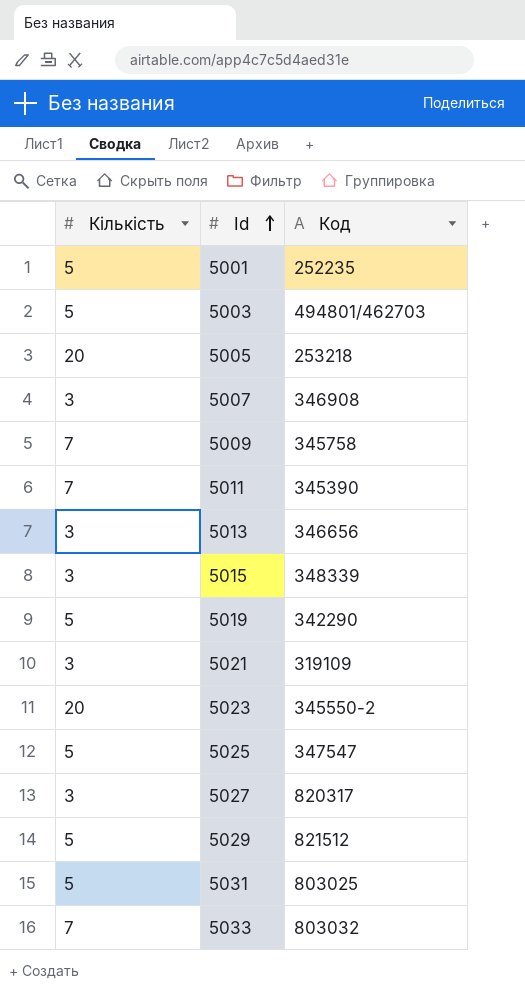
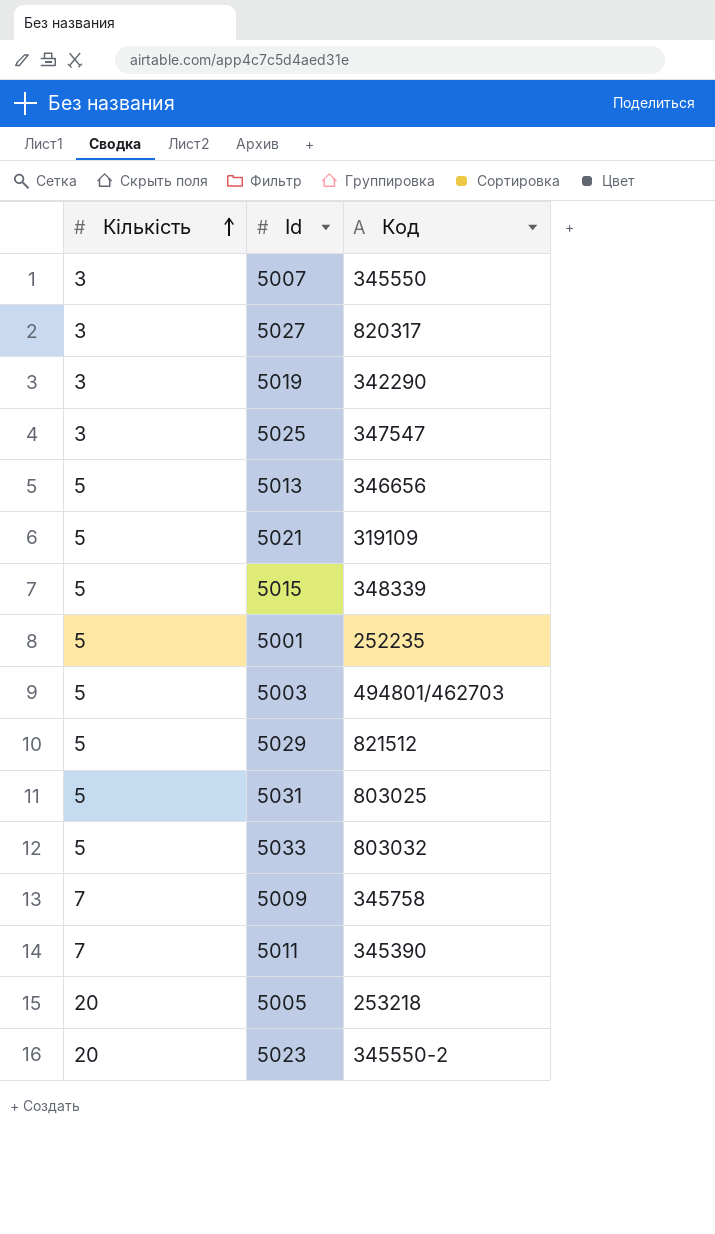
row order: Id ascending -> Кількість ascending
5007 | Код: 346908 -> 345550
5019 | Кількість: 5 -> 3
5025 | Кількість: 5 -> 3
5013 | Кількість: 3 -> 5
5021 | Кількість: 3 -> 5
5015 | Кількість: 3 -> 5
5033 | Кількість: 7 -> 5

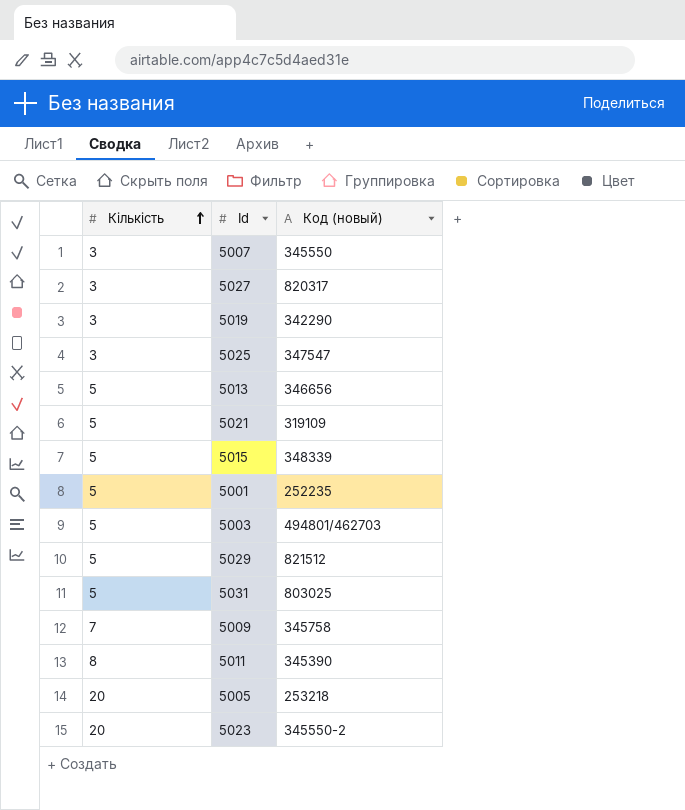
column name: Код -> Код (новый)
row 5033: 5 | 803032 -> none
5011 | Кількість: 7 -> 8

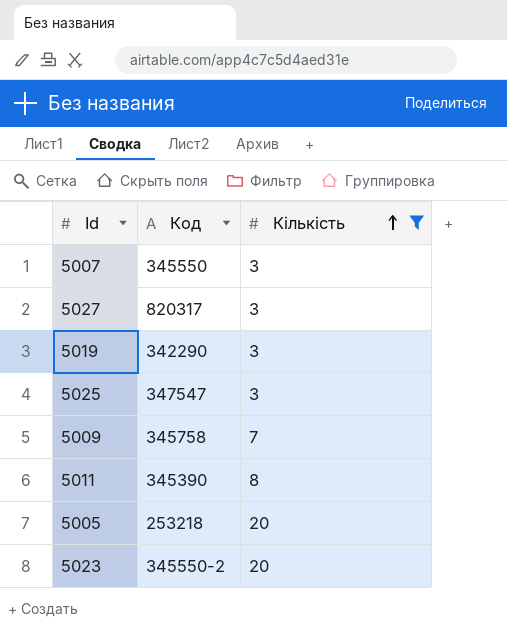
filter: none -> Кількість != 5
column name: Код (новый) -> Код
column Кількість | position: 1 -> 3

